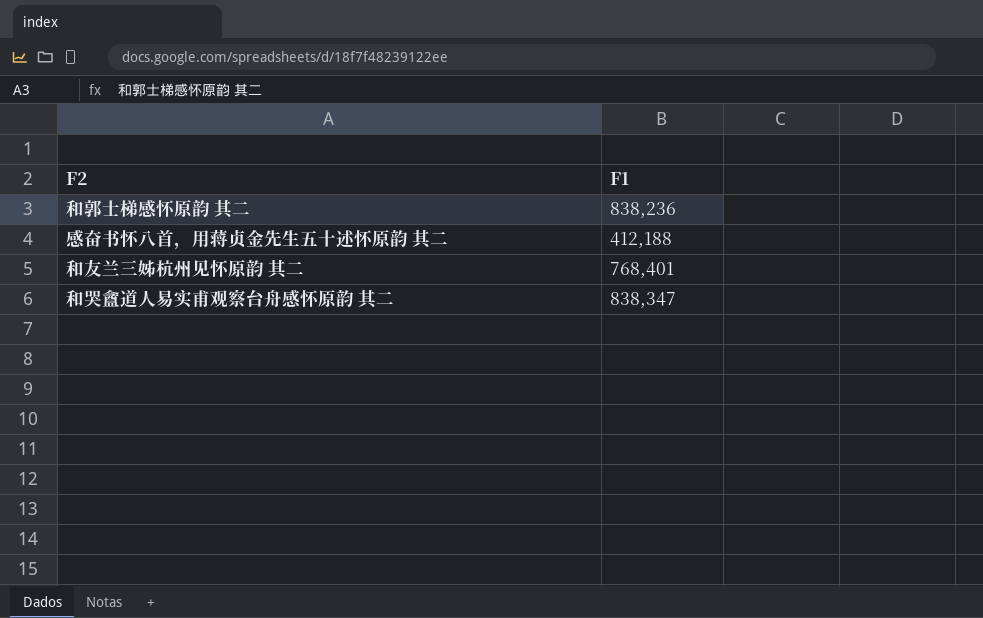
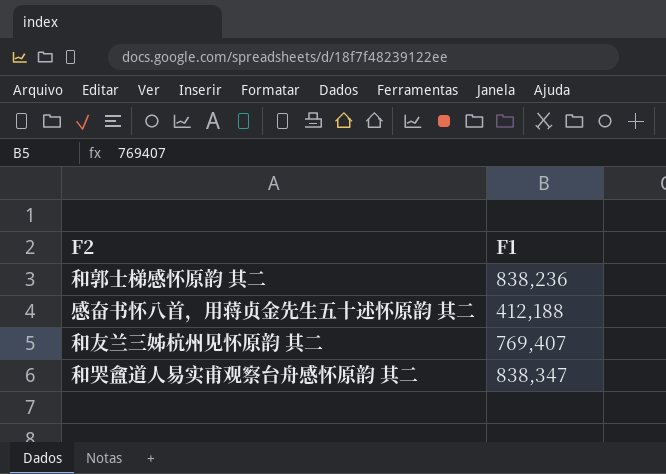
和友兰三姊杭州见怀原韵 其二 | F1: 768,401 -> 769,407

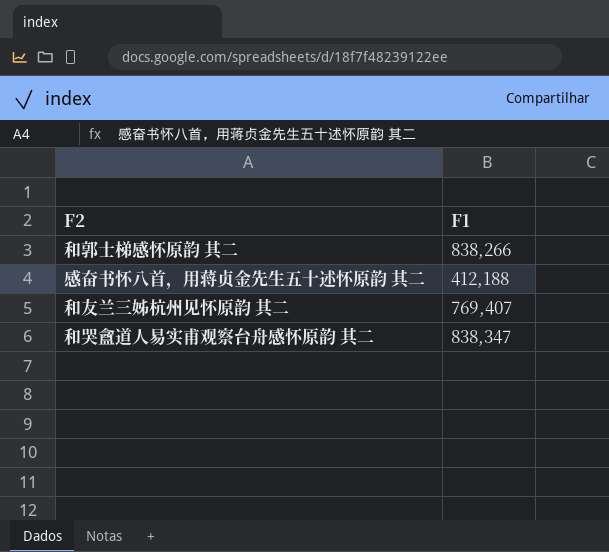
和郭士梯感怀原韵 其二 | F1: 838,236 -> 838,266

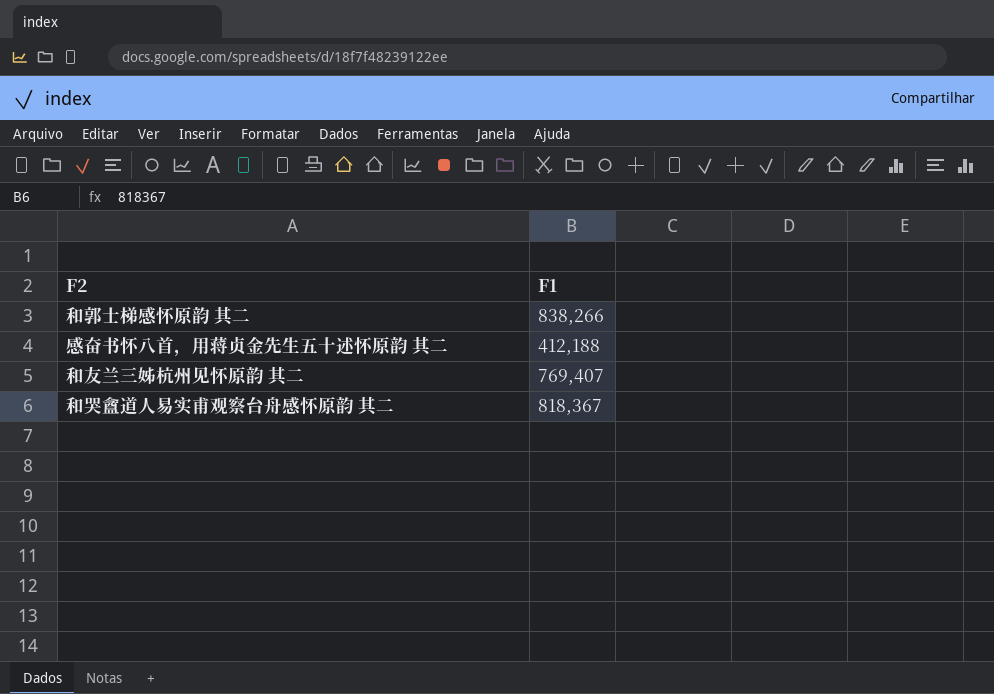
和哭盦道人易实甫观察台舟感怀原韵 其二 | F1: 838,347 -> 818,367

